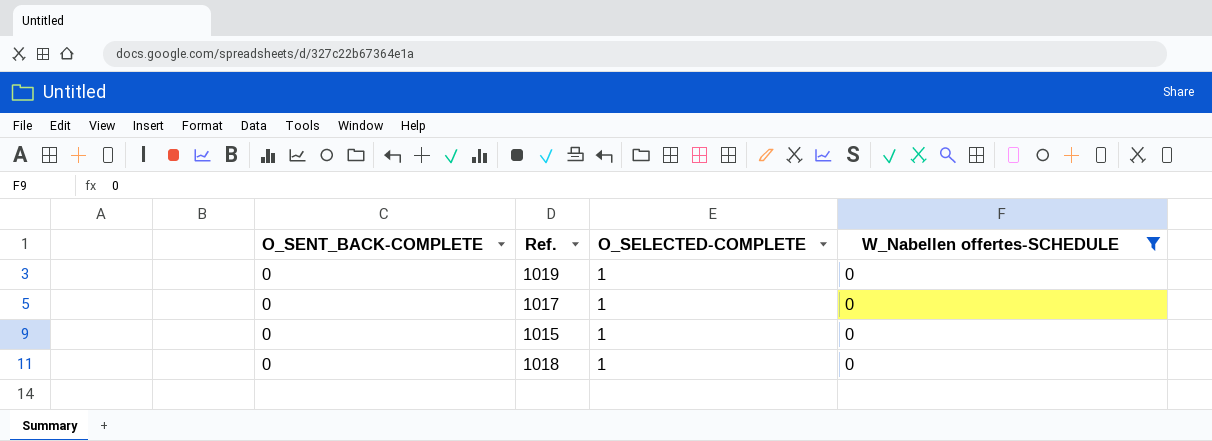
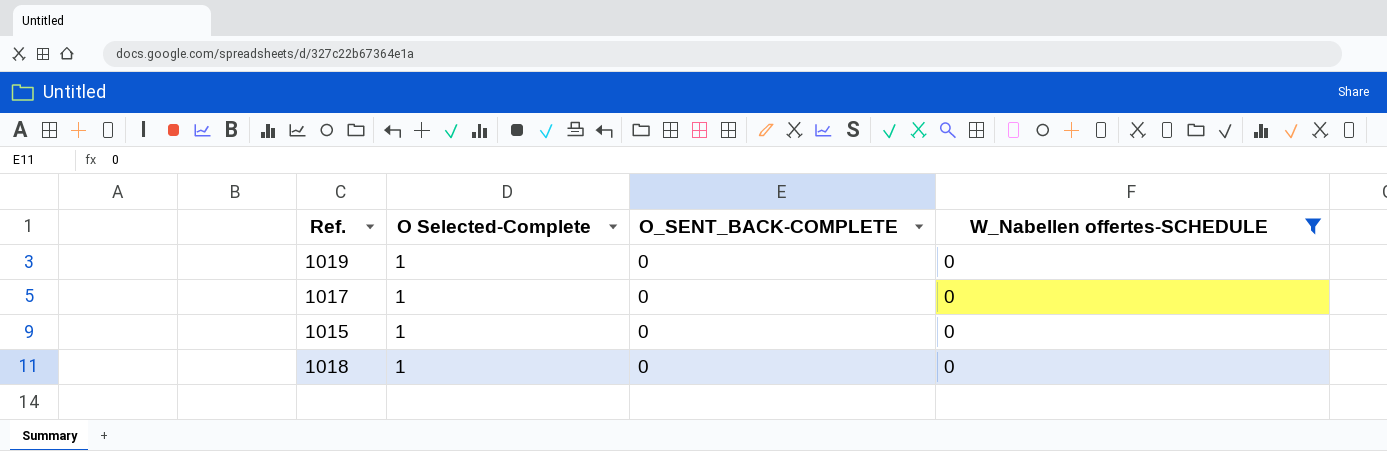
column name: O_SELECTED-COMPLETE -> O Selected-Complete
column O_SENT_BACK-COMPLETE | position: 1 -> 3

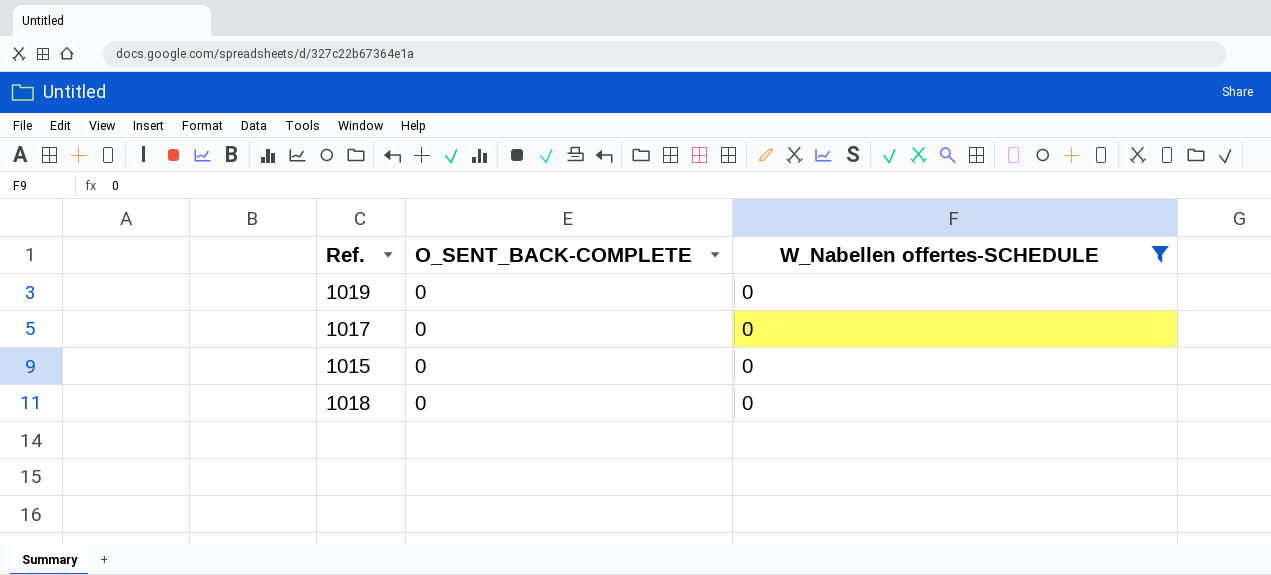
column O Selected-Complete | position: 2 -> none

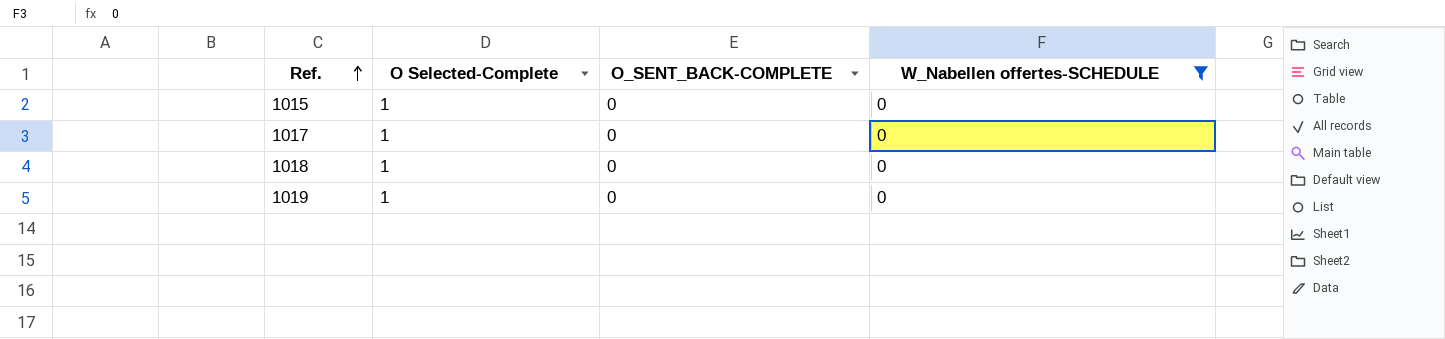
row order: none -> Ref. ascending
column O Selected-Complete | position: none -> 2

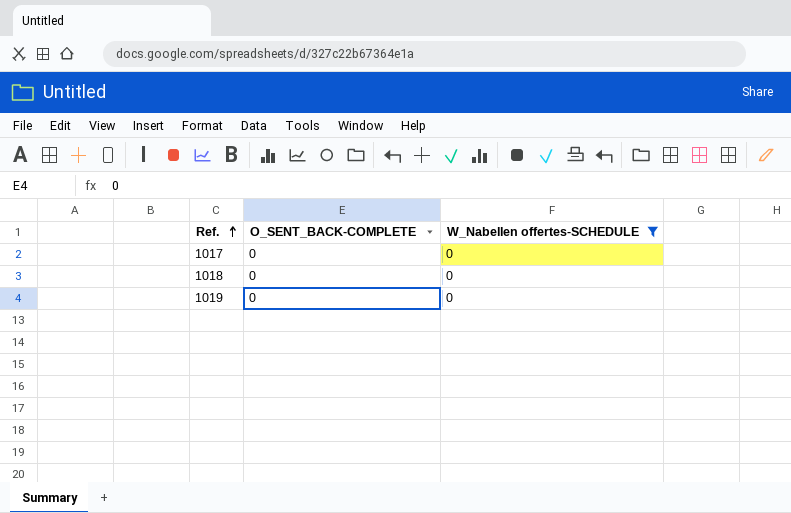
column O Selected-Complete | position: 2 -> none
row 1015: 1 | 0 | 0 -> none

